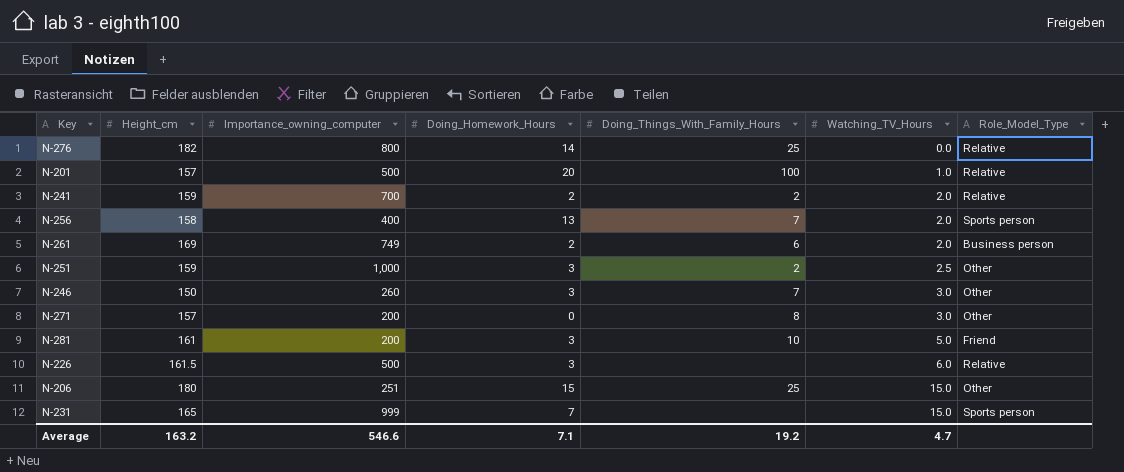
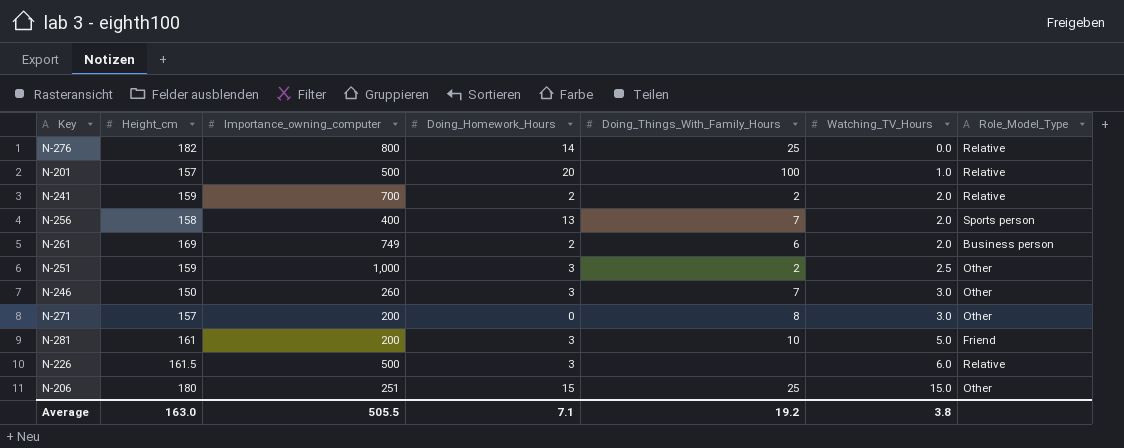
row N-231: 165 | 999 | 7 | none | 15.0 | Sports person -> none
Average | Height_cm: 163.2 -> 163.0
Average | Importance_owning_computer: 546.6 -> 505.5
Average | Watching_TV_Hours: 4.7 -> 3.8

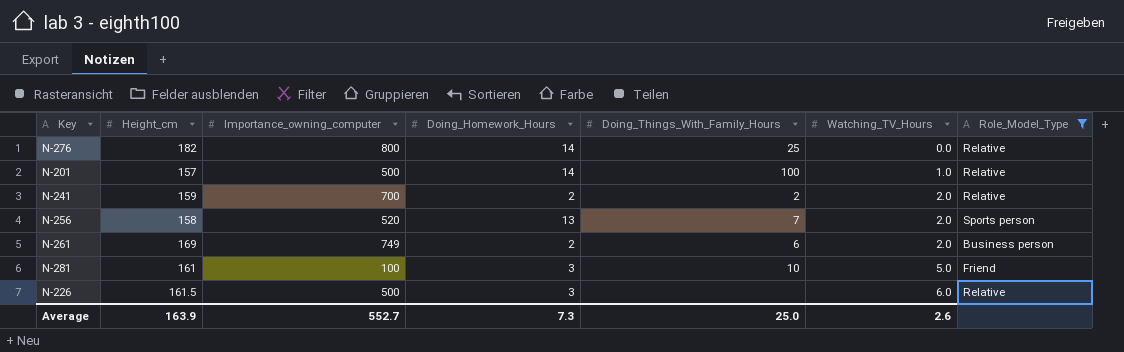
filter: none -> Role_Model_Type != Other
N-201 | Doing_Homework_Hours: 20 -> 14
N-256 | Importance_owning_computer: 400 -> 520
N-281 | Importance_owning_computer: 200 -> 100
Average | Height_cm: 163.0 -> 163.9
Average | Importance_owning_computer: 505.5 -> 552.7
Average | Doing_Homework_Hours: 7.1 -> 7.3
Average | Doing_Things_With_Family_Hours: 19.2 -> 25.0
Average | Watching_TV_Hours: 3.8 -> 2.6

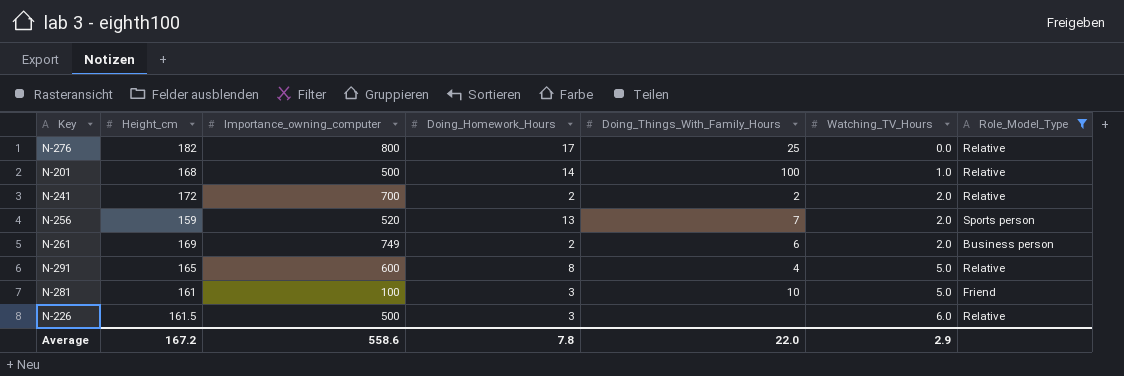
N-276 | Doing_Homework_Hours: 14 -> 17
N-201 | Height_cm: 157 -> 168
N-241 | Height_cm: 159 -> 172
N-256 | Height_cm: 158 -> 159
row N-291: none -> 165 | 600 | 8 | 4 | 5.0 | Relative
Average | Height_cm: 163.9 -> 167.2
Average | Importance_owning_computer: 552.7 -> 558.6
Average | Doing_Homework_Hours: 7.3 -> 7.8
Average | Doing_Things_With_Family_Hours: 25.0 -> 22.0
Average | Watching_TV_Hours: 2.6 -> 2.9

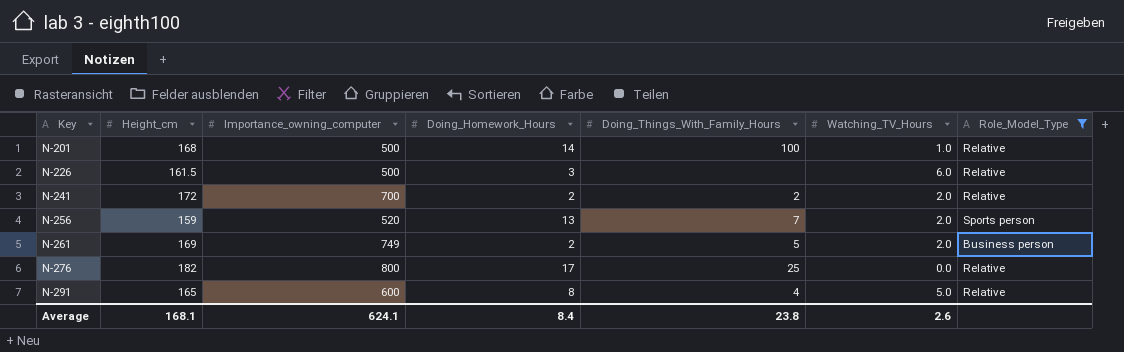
row order: Watching_TV_Hours ascending -> Key ascending
row N-281: 161 | 100 | 3 | 10 | 5.0 | Friend -> none
N-261 | Doing_Things_With_Family_Hours: 6 -> 5
Average | Height_cm: 167.2 -> 168.1
Average | Importance_owning_computer: 558.6 -> 624.1
Average | Doing_Homework_Hours: 7.8 -> 8.4
Average | Doing_Things_With_Family_Hours: 22.0 -> 23.8
Average | Watching_TV_Hours: 2.9 -> 2.6

